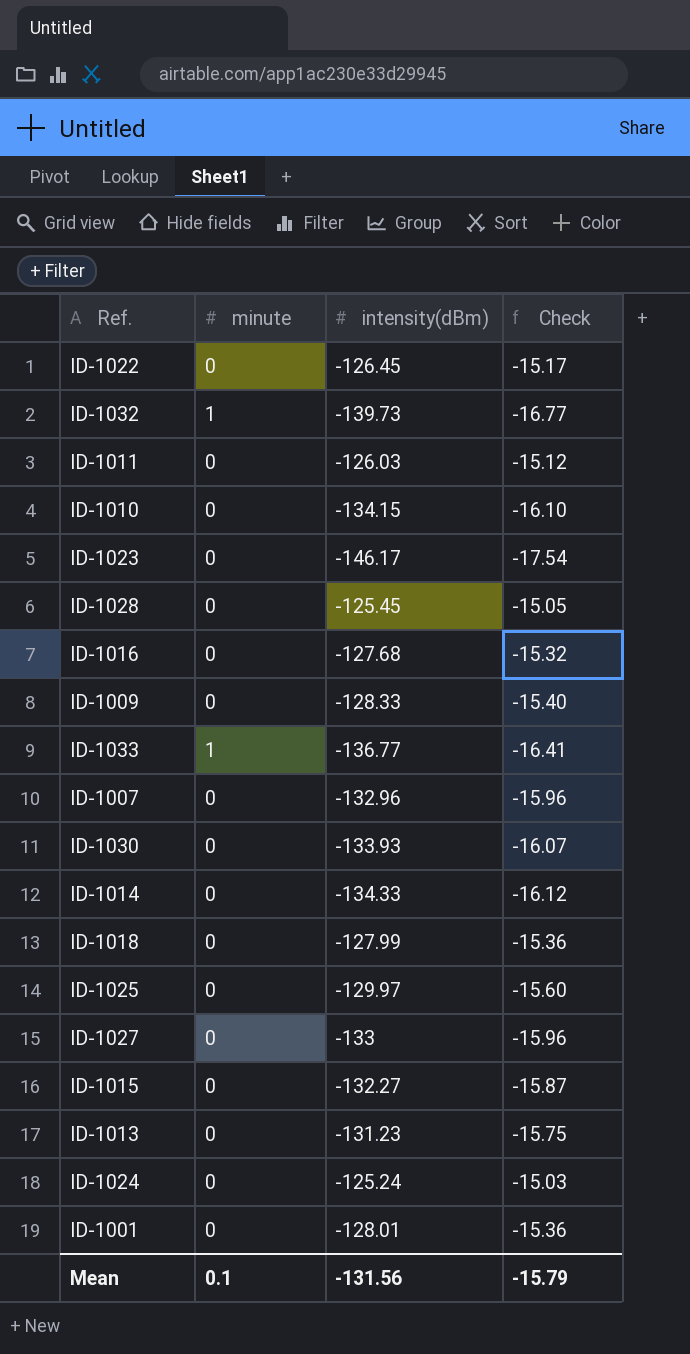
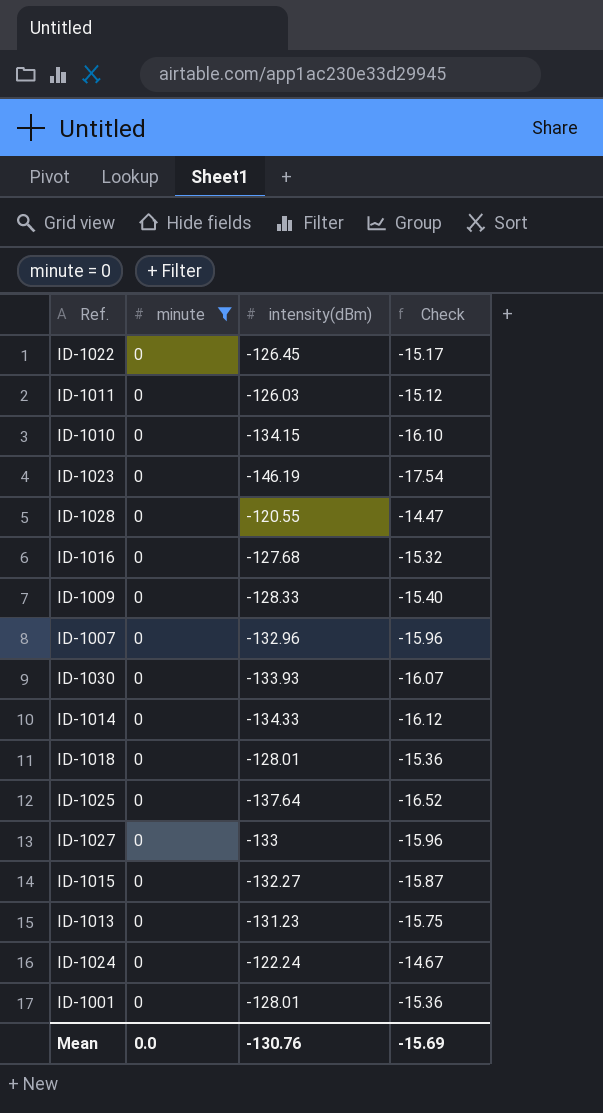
filter: none -> minute = 0
ID-1023 | intensity(dBm): -146.17 -> -146.19
ID-1028 | intensity(dBm): -125.45 -> -120.55
ID-1028 | Check: -15.05 -> -14.47
ID-1018 | intensity(dBm): -127.99 -> -128.01
ID-1025 | intensity(dBm): -129.97 -> -137.64
ID-1025 | Check: -15.60 -> -16.52
ID-1024 | intensity(dBm): -125.24 -> -122.24
ID-1024 | Check: -15.03 -> -14.67
Mean | minute: 0.1 -> 0.0
Mean | intensity(dBm): -131.56 -> -130.76
Mean | Check: -15.79 -> -15.69

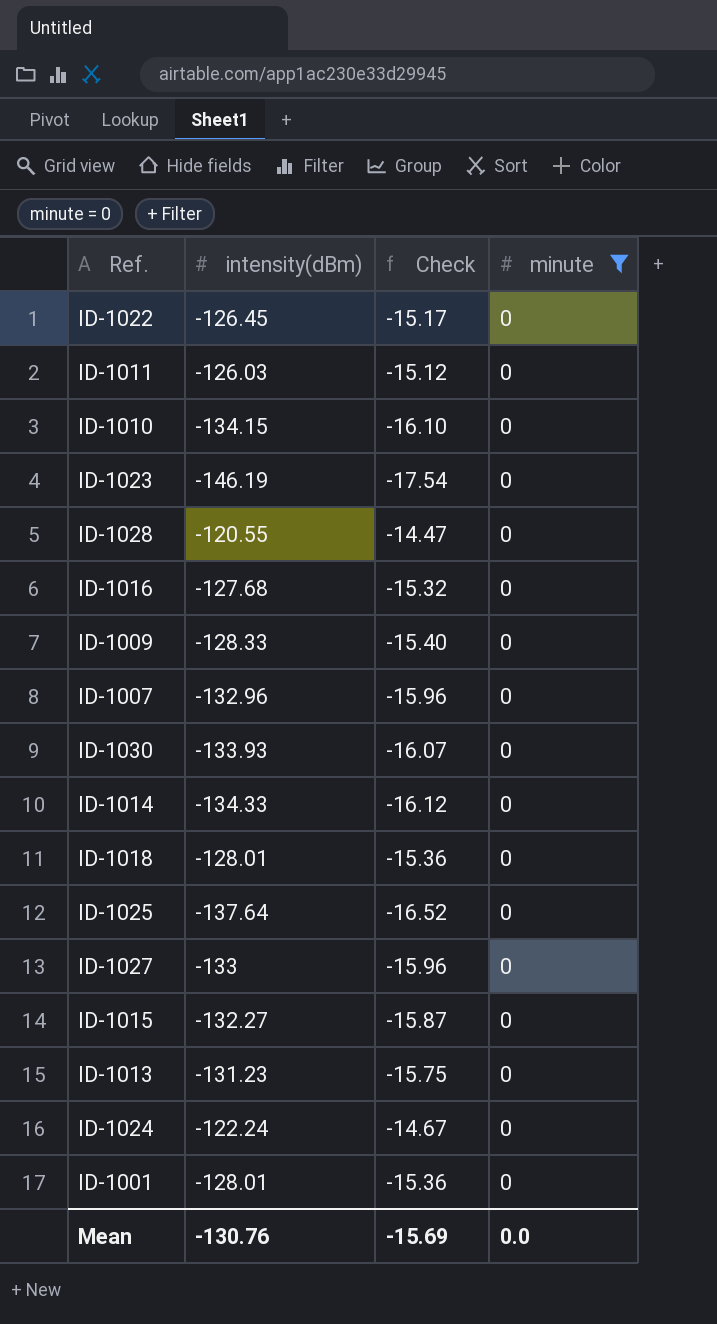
column minute | position: 2 -> 4

